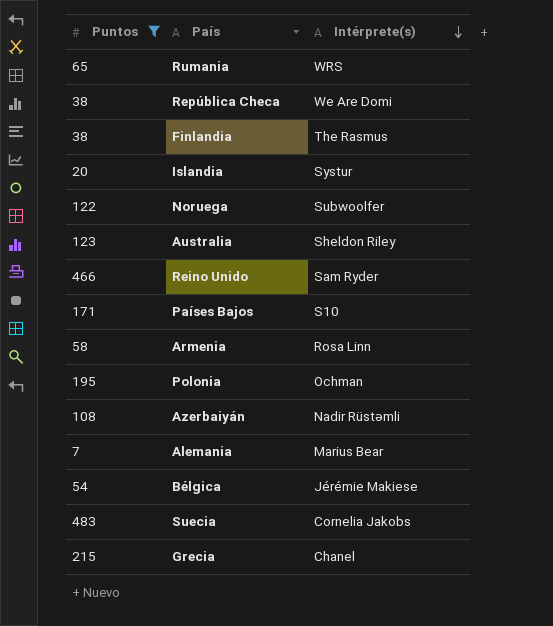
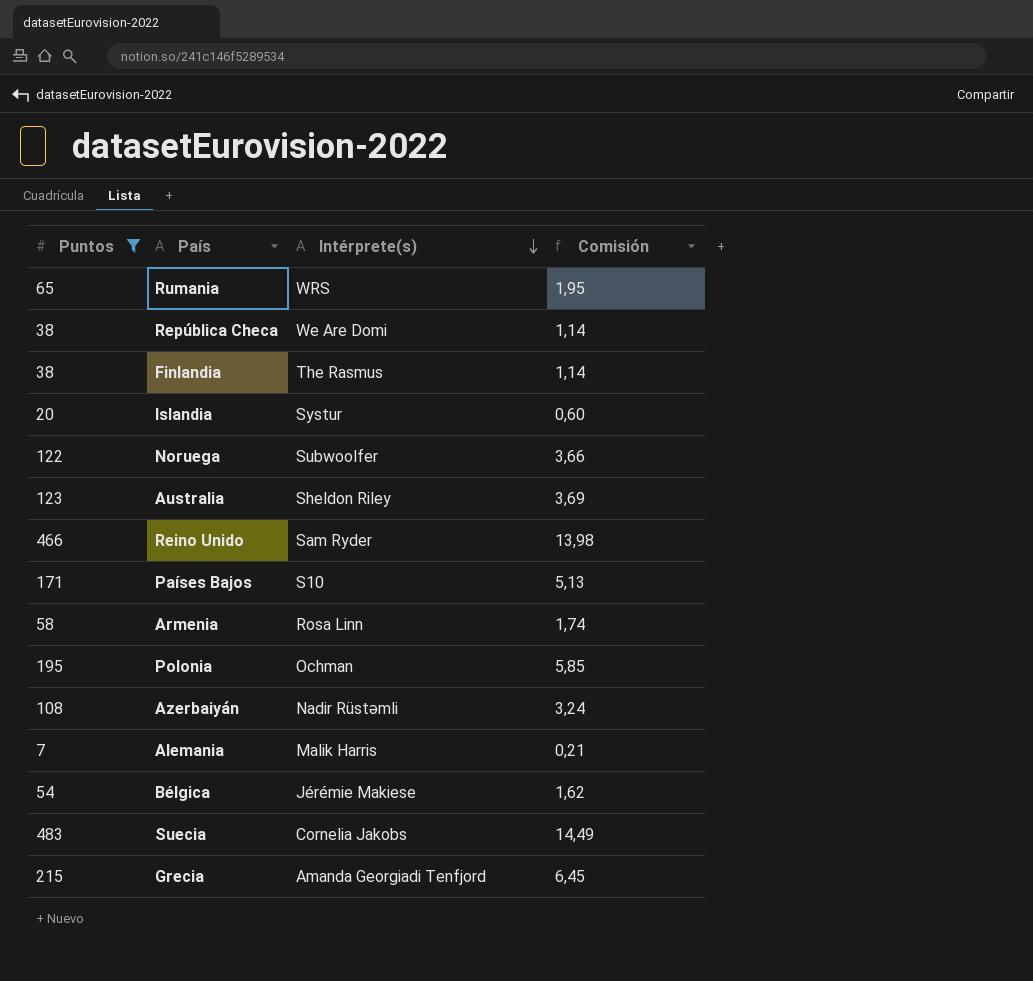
column Comisión | formula: none -> [Puntos] * 0,03
Alemania | Intérprete(s): Marius Bear -> Malik Harris
Grecia | Intérprete(s): Chanel -> Amanda Georgiadi Tenfjord

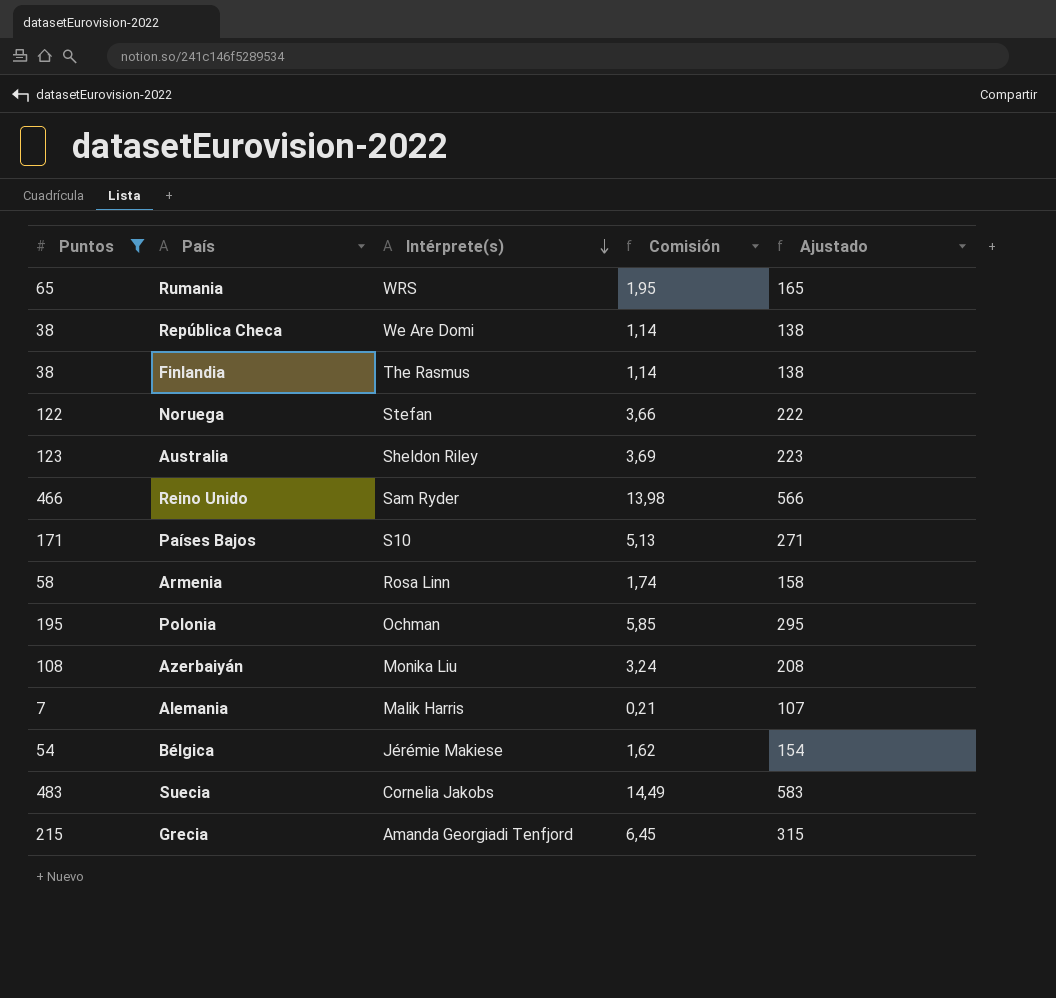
column Ajustado | formula: none -> [Puntos] + 100
row Islandia: 20 | Systur | 0,60 -> none
Noruega | Intérprete(s): Subwoolfer -> Stefan
Azerbaiyán | Intérprete(s): Nadir Rüstəmli -> Monika Liu

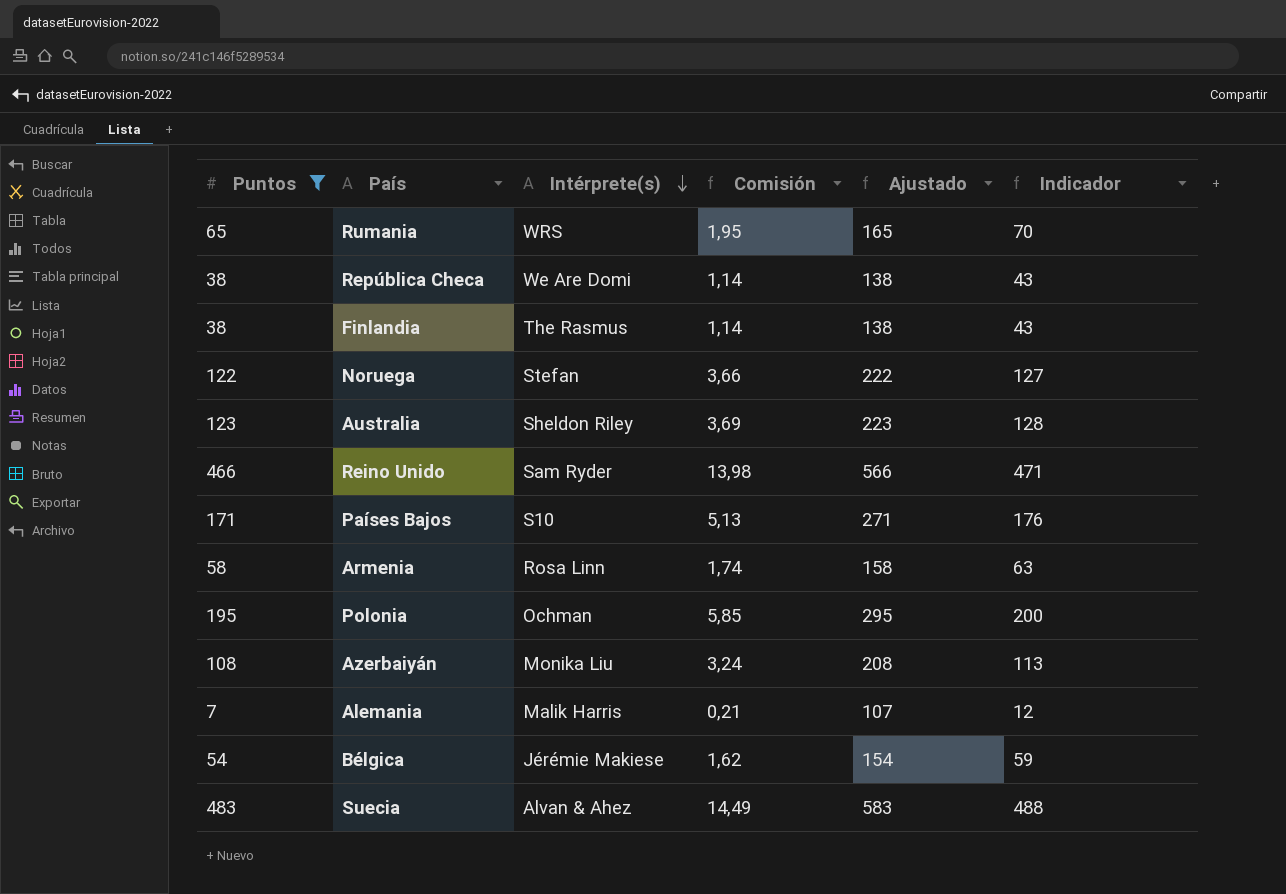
column Indicador | formula: none -> [Puntos] + 5
row Grecia: 215 | Amanda Georgiadi Tenfjord | 6,45 | 315 -> none
Suecia | Intérprete(s): Cornelia Jakobs -> Alvan & Ahez

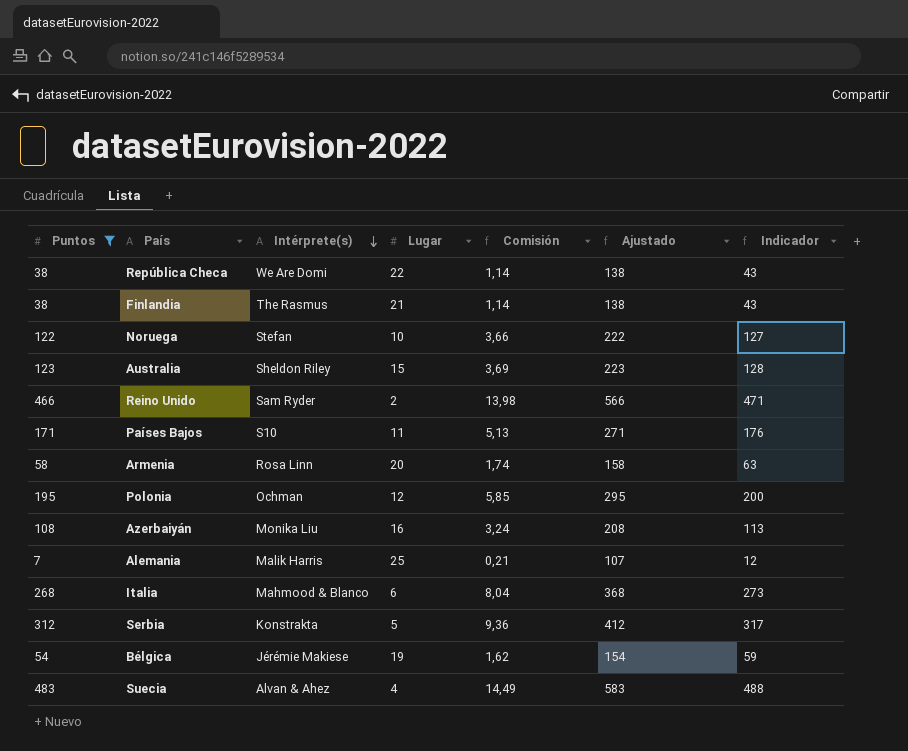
column Lugar | position: none -> 4
row Rumania: 65 | WRS | 1,95 | 165 | 70 -> none
row Italia: none -> 268 | Mahmood & Blanco | 6 | 8,04 | 368 | 273
row Serbia: none -> 312 | Konstrakta | 5 | 9,36 | 412 | 317

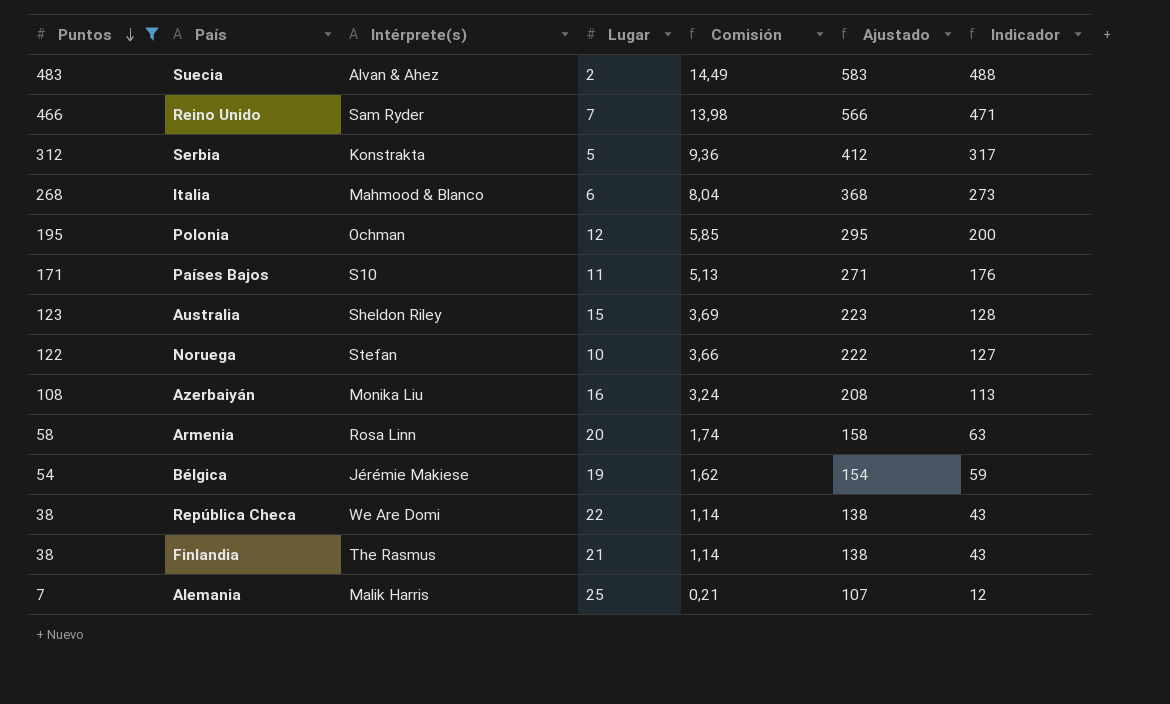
row order: Intérprete(s) descending -> Puntos descending
Suecia | Lugar: 4 -> 2
Reino Unido | Lugar: 2 -> 7

